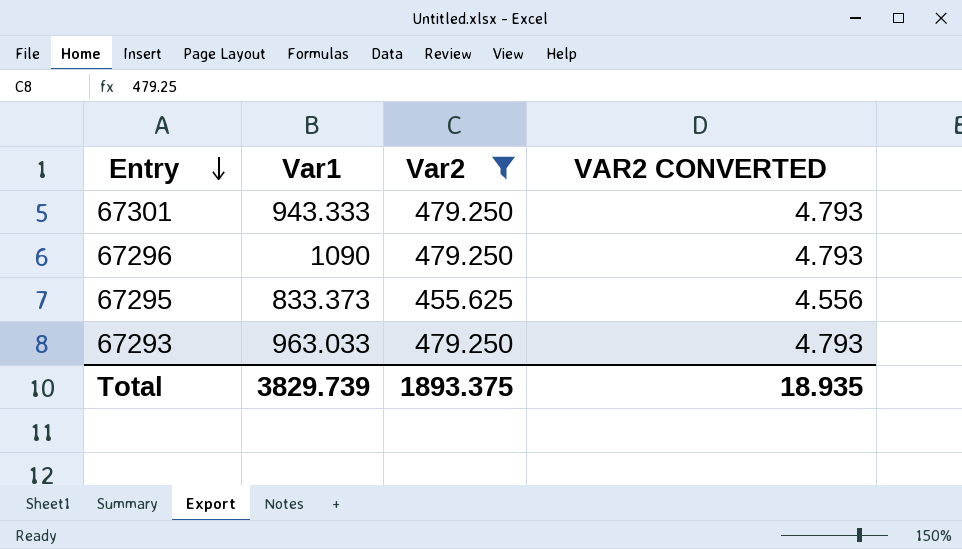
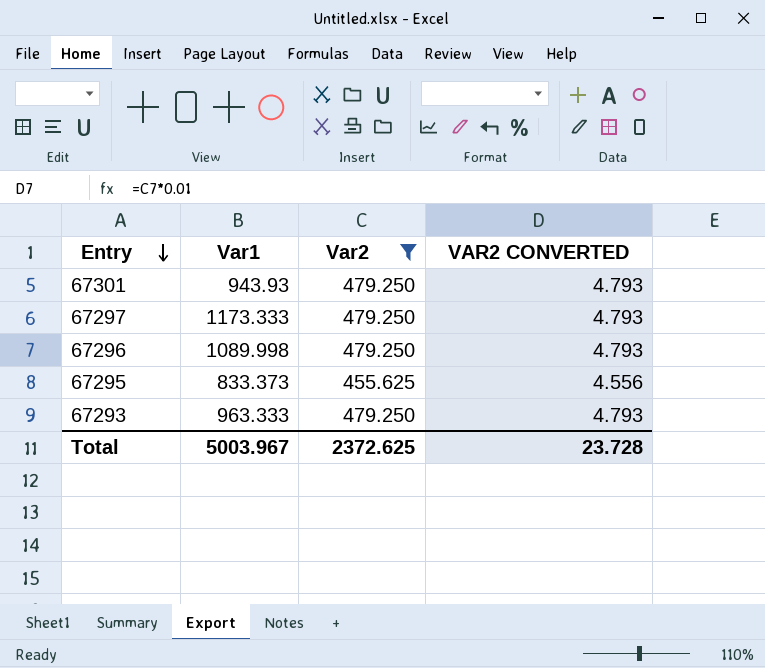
67301 | Var1: 943.333 -> 943.93
row 67297: none -> 1173.333 | 479.250 | 4.793
67296 | Var1: 1090 -> 1089.998
67293 | Var1: 963.033 -> 963.333
Total | Var1: 3829.739 -> 5003.967
Total | Var2: 1893.375 -> 2372.625
Total | VAR2 CONVERTED: 18.935 -> 23.728

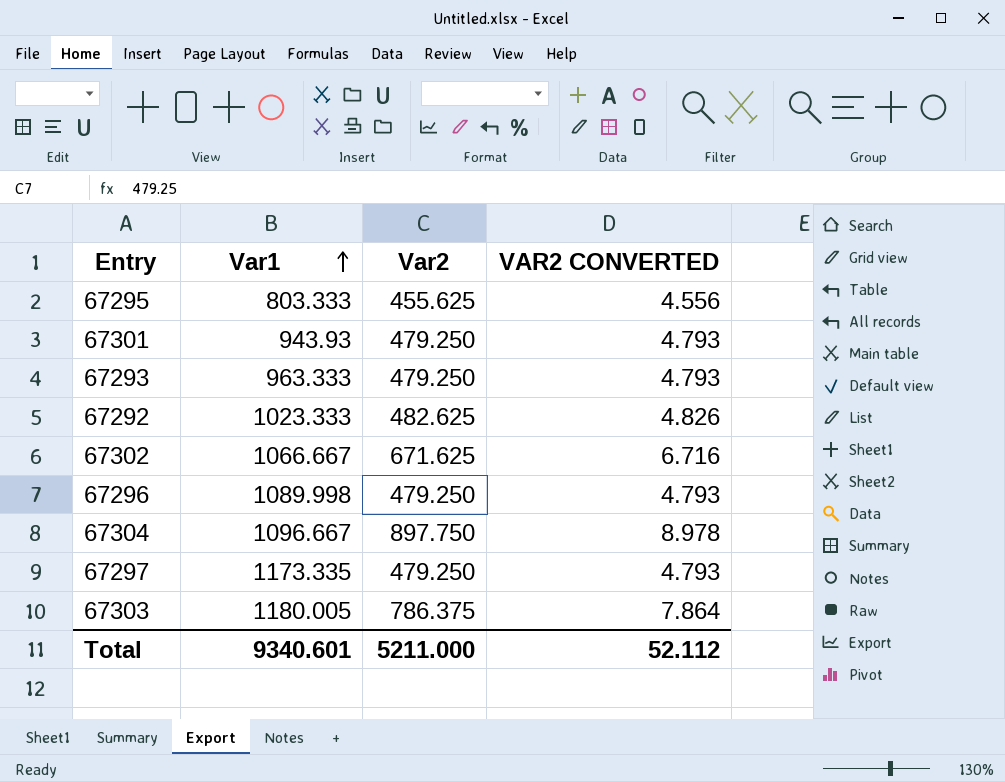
filter: Var2 <= 479.250 -> none
row order: Entry descending -> Var1 ascending
67295 | Var1: 833.373 -> 803.333
67297 | Var1: 1173.333 -> 1173.335
Total | Var1: 5003.967 -> 9340.601
Total | Var2: 2372.625 -> 5211.000
Total | VAR2 CONVERTED: 23.728 -> 52.112

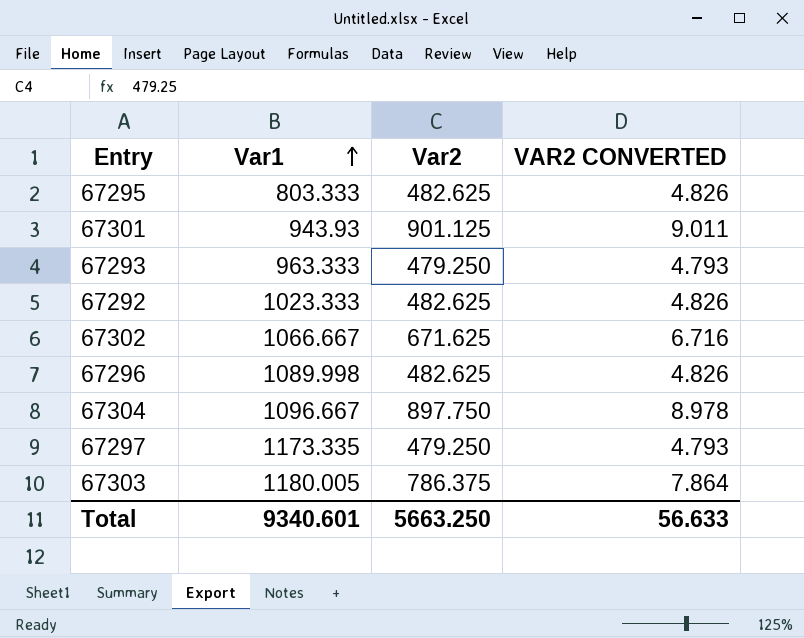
67295 | Var2: 455.625 -> 482.625
67295 | VAR2 CONVERTED: 4.556 -> 4.826
67301 | Var2: 479.250 -> 901.125
67301 | VAR2 CONVERTED: 4.793 -> 9.011
67296 | Var2: 479.250 -> 482.625
67296 | VAR2 CONVERTED: 4.793 -> 4.826
Total | Var2: 5211.000 -> 5663.250
Total | VAR2 CONVERTED: 52.112 -> 56.633

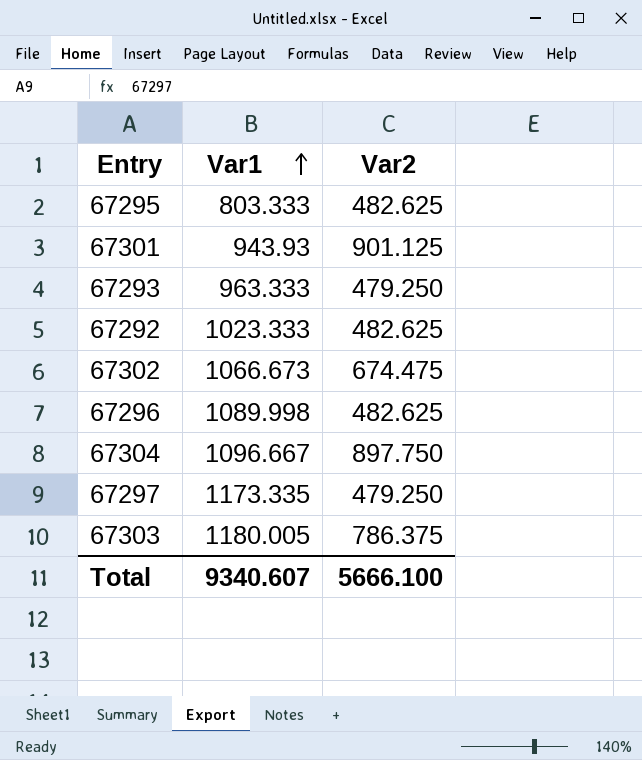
column VAR2 CONVERTED | formula: [Var2] * 0.01 -> none
67302 | Var1: 1066.667 -> 1066.673
67302 | Var2: 671.625 -> 674.475
Total | Var1: 9340.601 -> 9340.607
Total | Var2: 5663.250 -> 5666.100

